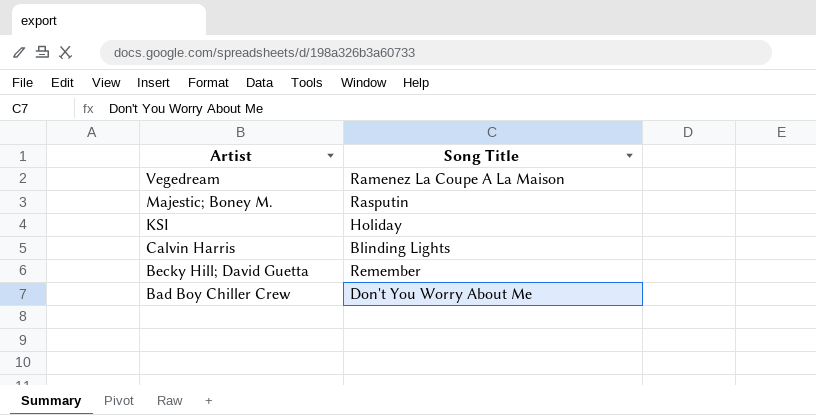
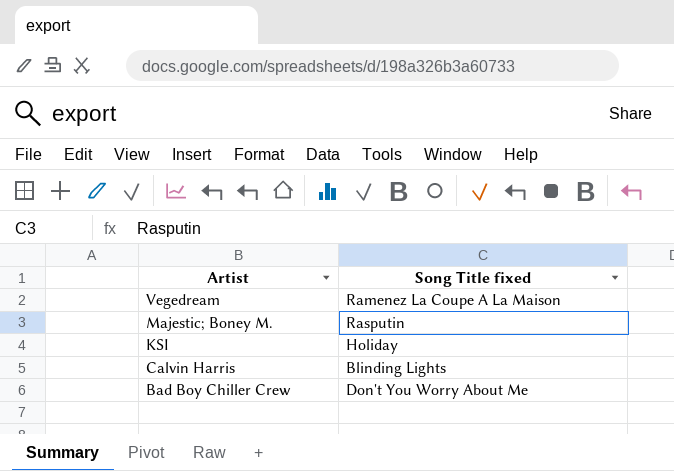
column name: Song Title -> Song Title fixed
row Becky Hill; David Guetta: Remember -> none

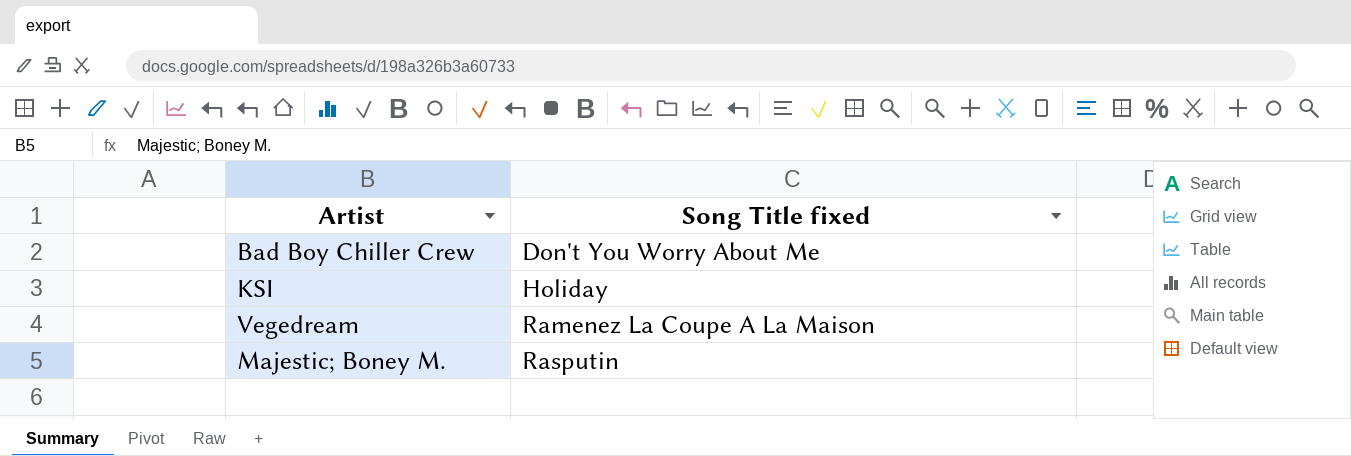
row order: Artist descending -> Song Title fixed ascending
row Calvin Harris: Blinding Lights -> none

